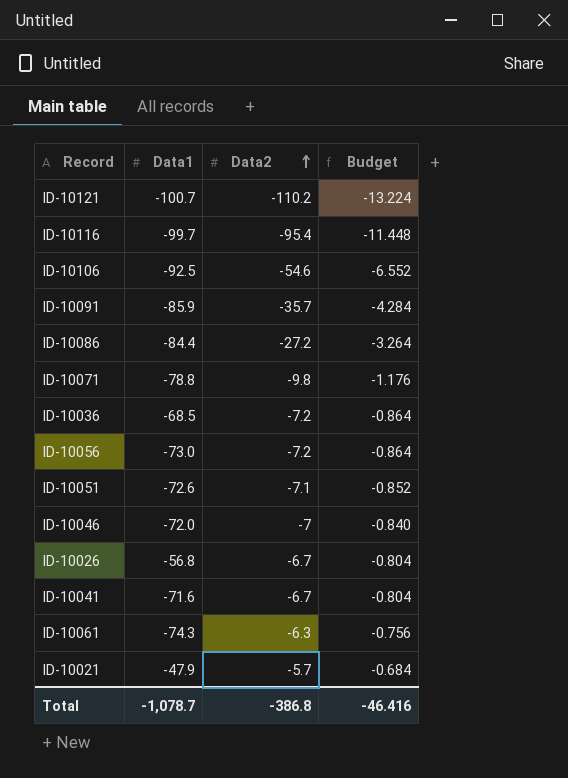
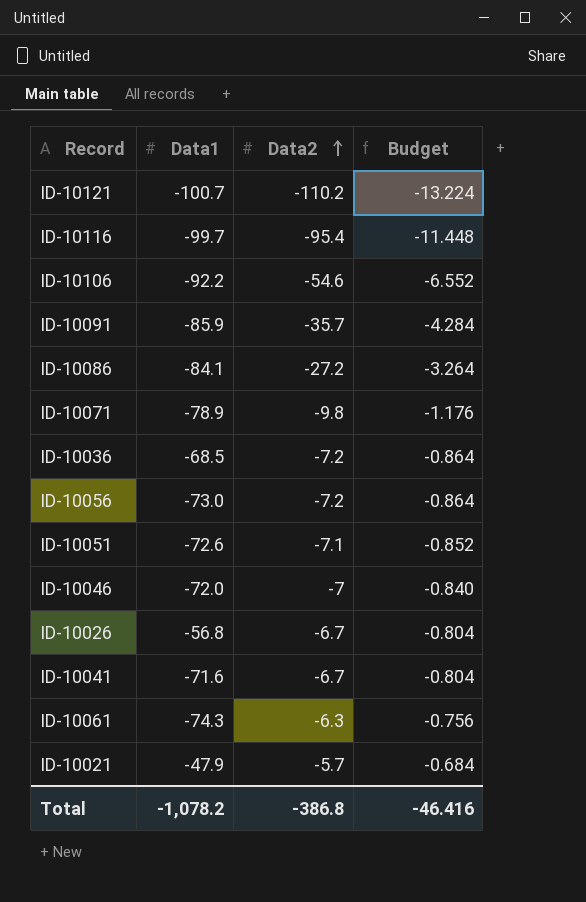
ID-10106 | Data1: -92.5 -> -92.2
ID-10086 | Data1: -84.4 -> -84.1
ID-10071 | Data1: -78.8 -> -78.9
Total | Data1: -1,078.7 -> -1,078.2

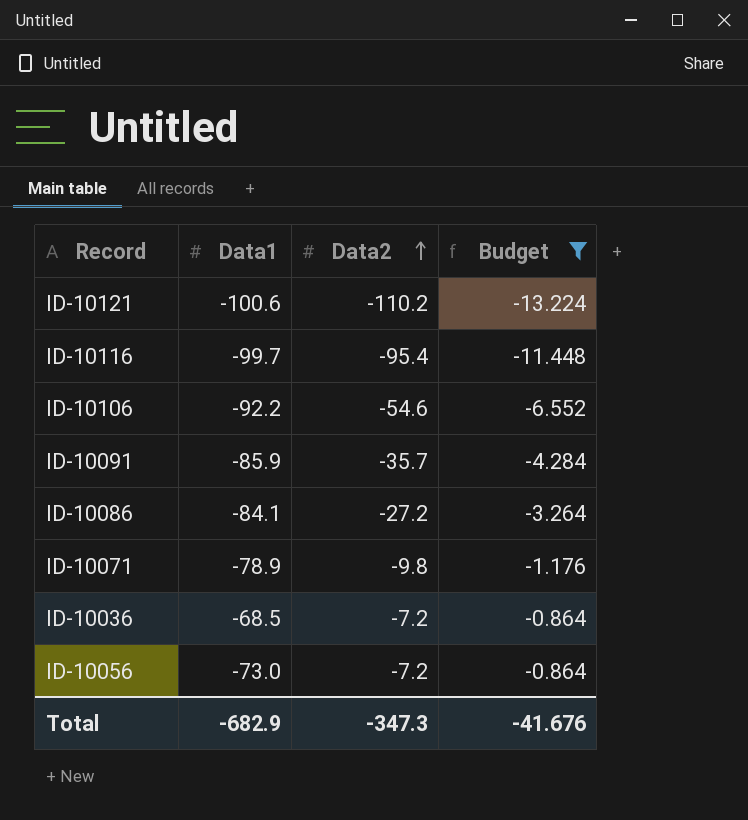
filter: none -> Budget <= -0.864
ID-10121 | Data1: -100.7 -> -100.6
Total | Data1: -1,078.2 -> -682.9
Total | Data2: -386.8 -> -347.3
Total | Budget: -46.416 -> -41.676

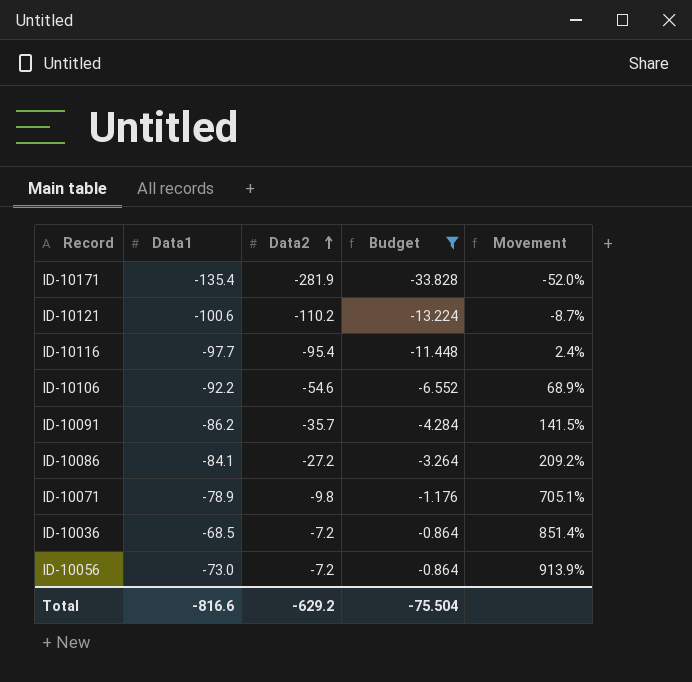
column Movement | formula: none -> ([Data1] - [Data2]) / [Data2]
row ID-10171: none -> -135.4 | -281.9 | -33.828 | -52.0%
ID-10116 | Data1: -99.7 -> -97.7
ID-10091 | Data1: -85.9 -> -86.2
Total | Data1: -682.9 -> -816.6
Total | Data2: -347.3 -> -629.2
Total | Budget: -41.676 -> -75.504

